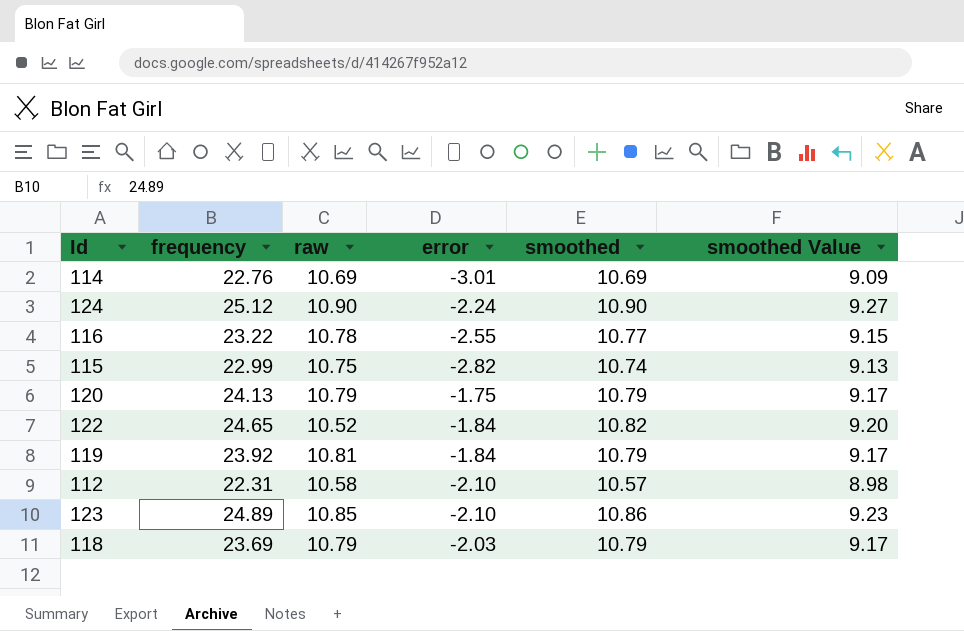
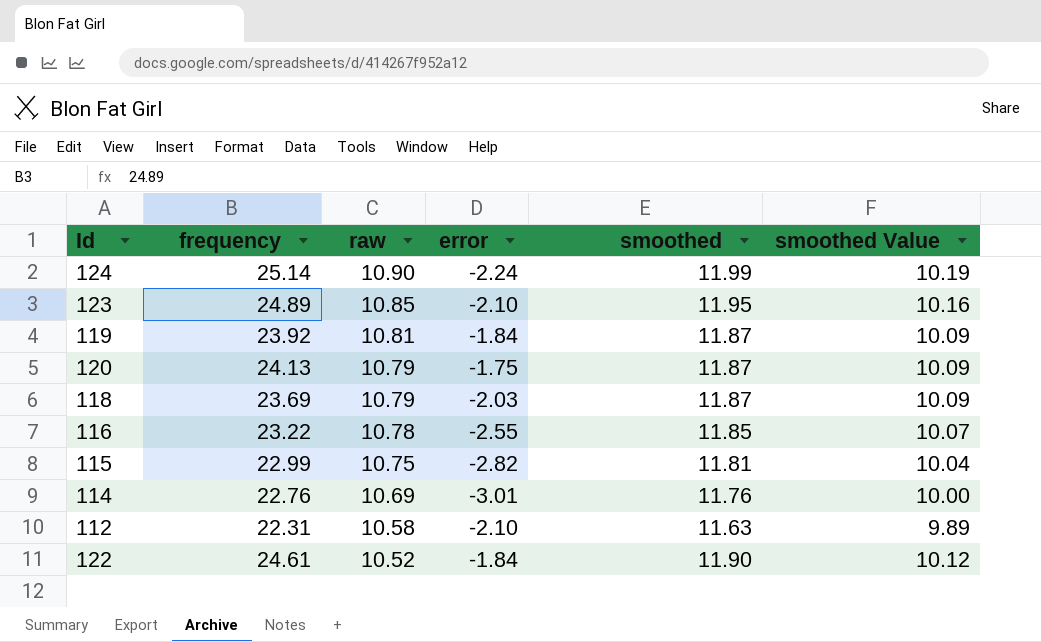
row order: none -> raw descending
124 | frequency: 25.12 -> 25.14
124 | smoothed: 10.90 -> 11.99
124 | smoothed Value: 9.27 -> 10.19
123 | smoothed: 10.86 -> 11.95
123 | smoothed Value: 9.23 -> 10.16
119 | smoothed: 10.79 -> 11.87
119 | smoothed Value: 9.17 -> 10.09
120 | smoothed: 10.79 -> 11.87
120 | smoothed Value: 9.17 -> 10.09
118 | smoothed: 10.79 -> 11.87
118 | smoothed Value: 9.17 -> 10.09
116 | smoothed: 10.77 -> 11.85
116 | smoothed Value: 9.15 -> 10.07
115 | smoothed: 10.74 -> 11.81
115 | smoothed Value: 9.13 -> 10.04
114 | smoothed: 10.69 -> 11.76
114 | smoothed Value: 9.09 -> 10.00
112 | smoothed: 10.57 -> 11.63
112 | smoothed Value: 8.98 -> 9.89
122 | frequency: 24.65 -> 24.61
122 | smoothed: 10.82 -> 11.90
122 | smoothed Value: 9.20 -> 10.12

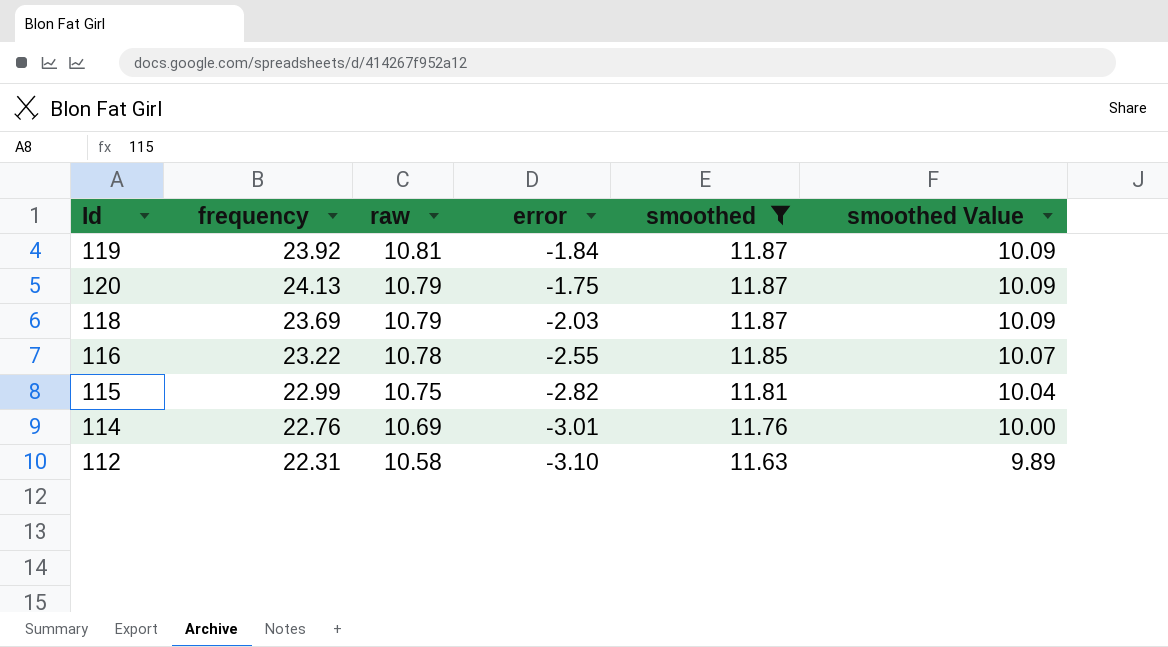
filter: none -> smoothed <= 11.87
112 | error: -2.10 -> -3.10

